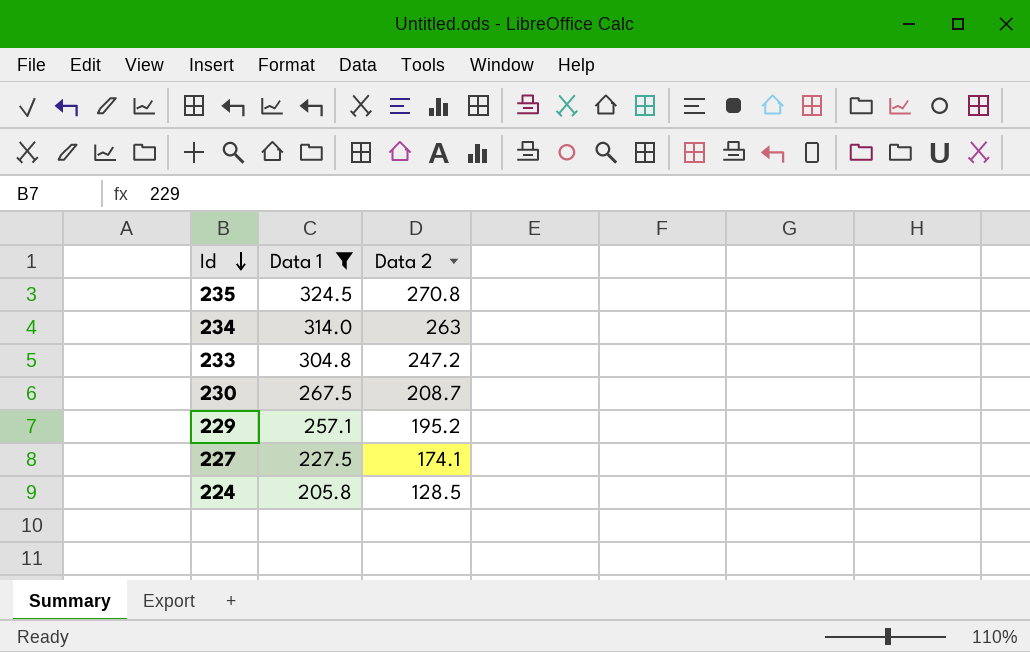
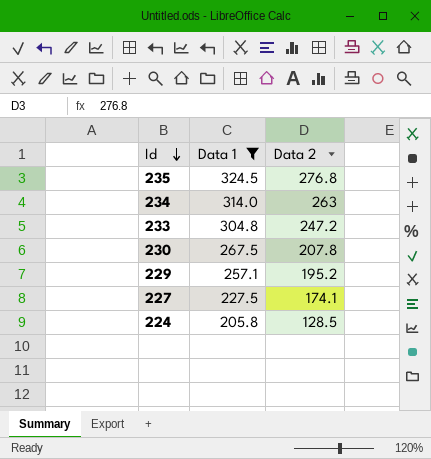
235 | Data 2: 270.8 -> 276.8
230 | Data 2: 208.7 -> 207.8

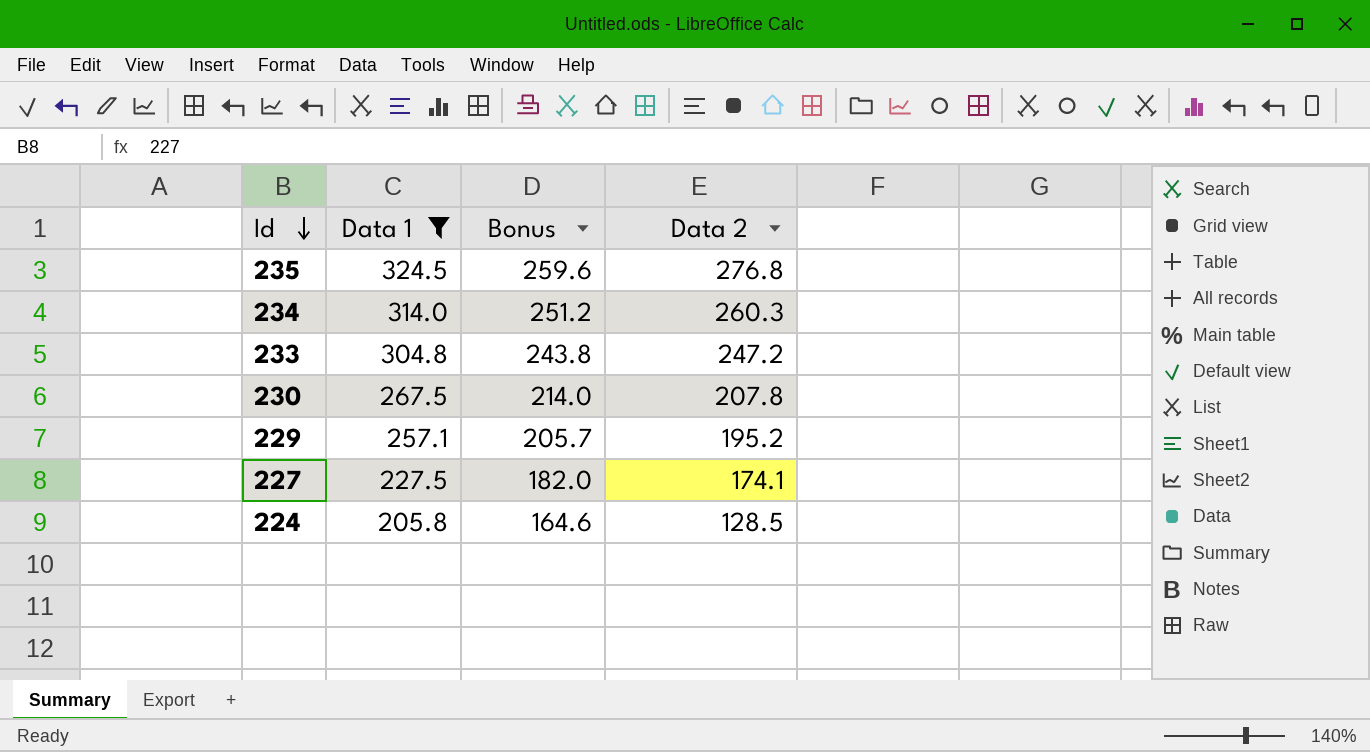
column Bonus | formula: none -> [Data 1] * 0.8
234 | Data 2: 263 -> 260.3

